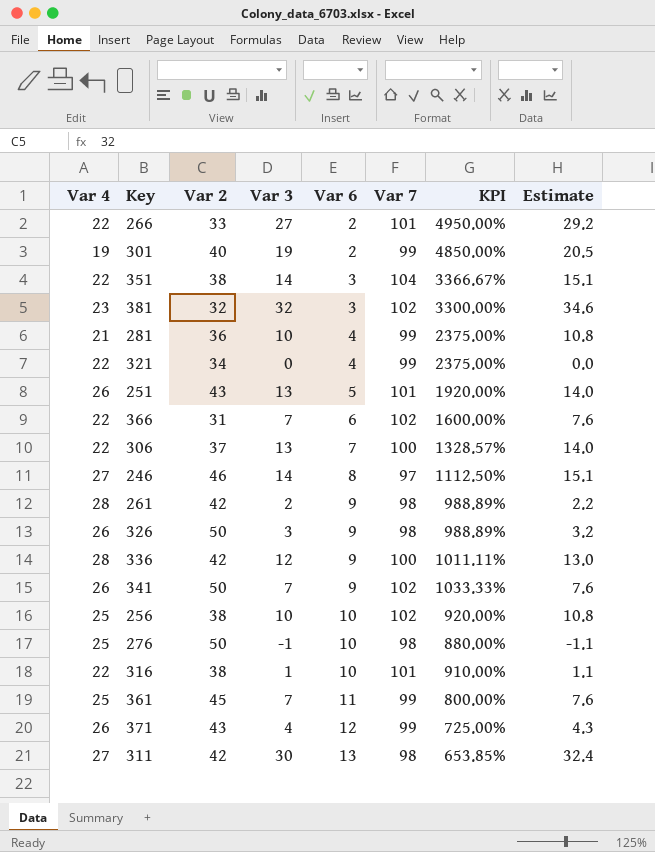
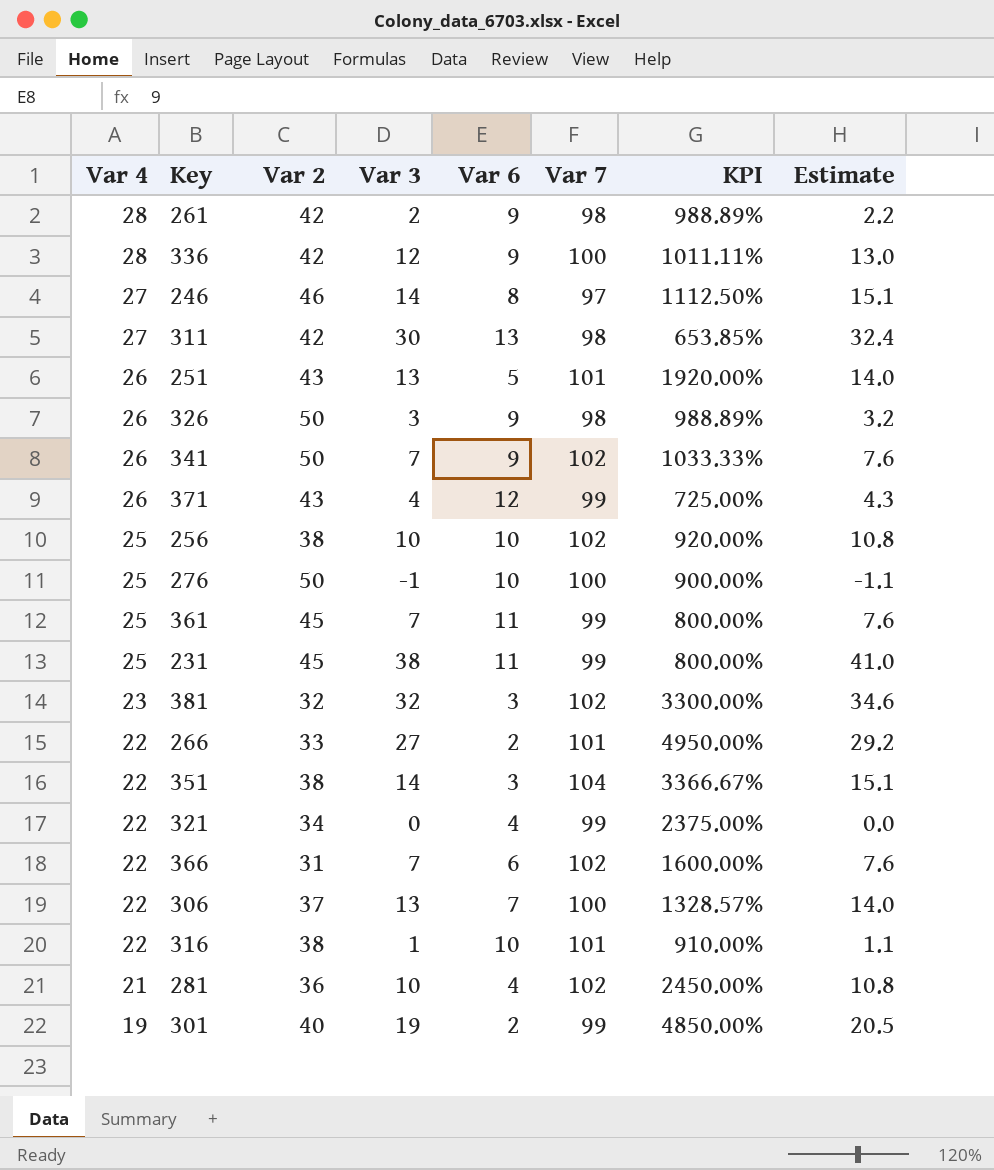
row order: Var 6 ascending -> Var 4 descending
276 | Var 7: 98 -> 100
276 | KPI: 880.00% -> 900.00%
row 231: none -> 25 | 45 | 38 | 11 | 99 | 800.00% | 41.0
281 | Var 7: 99 -> 102
281 | KPI: 2375.00% -> 2450.00%

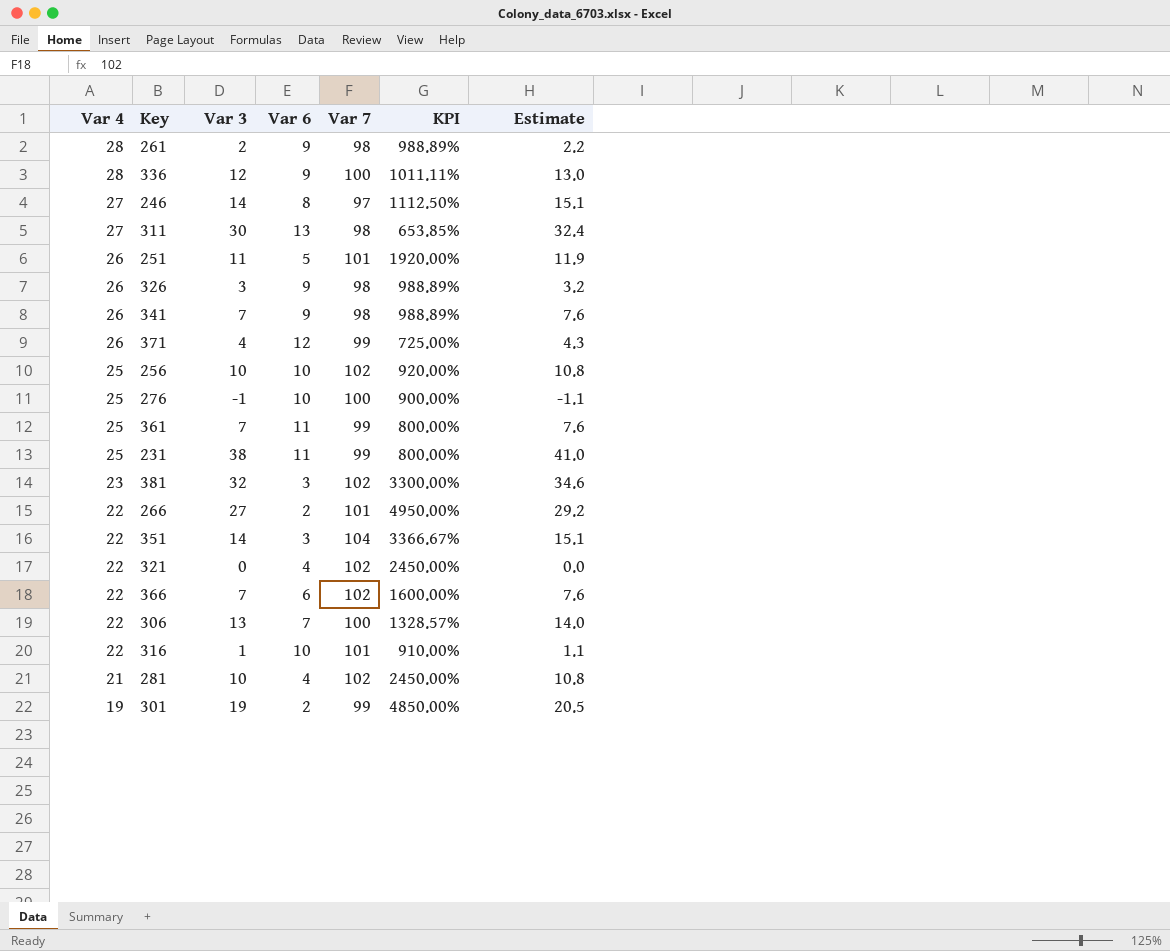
column Var 2 | position: 3 -> none
251 | Var 3: 13 -> 11
251 | Estimate: 14.0 -> 11.9
341 | Var 7: 102 -> 98
341 | KPI: 1033.33% -> 988.89%
321 | Var 7: 99 -> 102
321 | KPI: 2375.00% -> 2450.00%

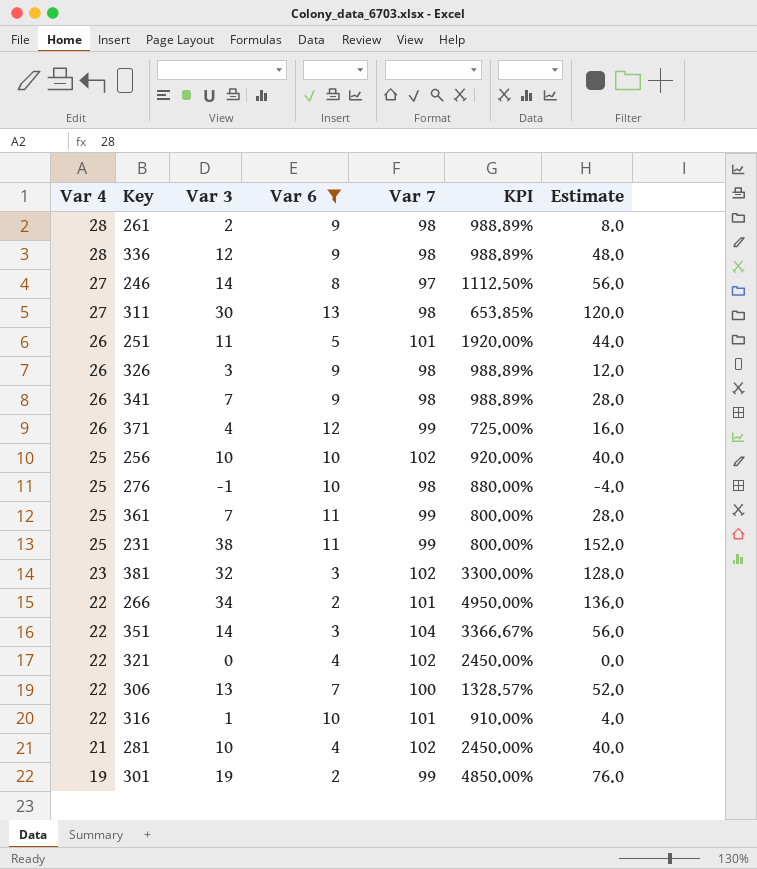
filter: none -> Var 6 != 6
column Estimate | formula: [Var 3] * 1.08 -> [Var 3] * 4
336 | Var 7: 100 -> 98
336 | KPI: 1011.11% -> 988.89%
276 | Var 7: 100 -> 98
276 | KPI: 900.00% -> 880.00%
266 | Var 3: 27 -> 34

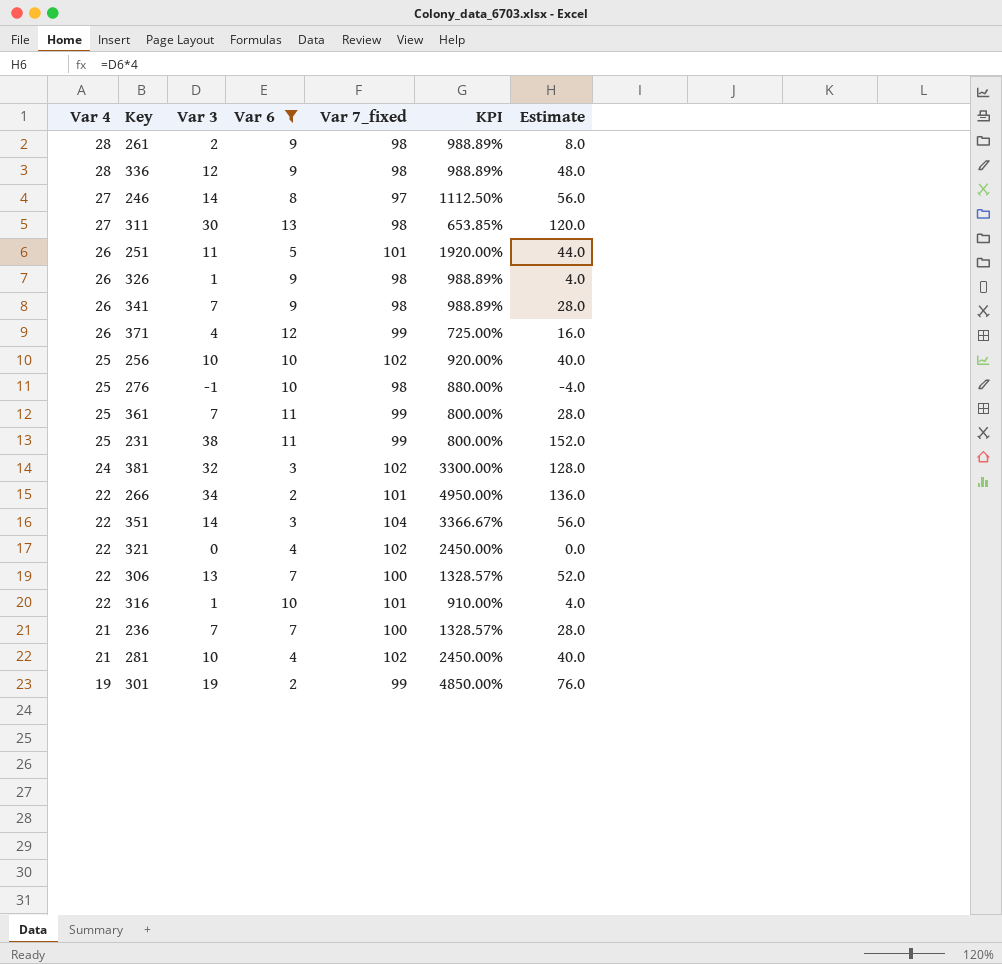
column name: Var 7 -> Var 7_fixed
326 | Var 3: 3 -> 1
326 | Estimate: 12.0 -> 4.0
381 | Var 4: 23 -> 24
row 236: none -> 21 | 7 | 7 | 100 | 1328.57% | 28.0

